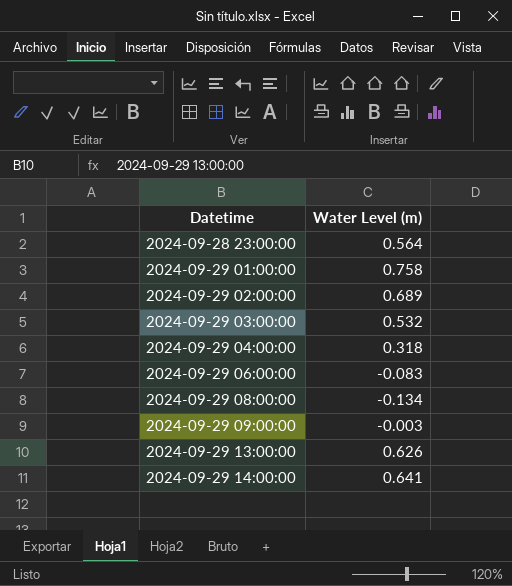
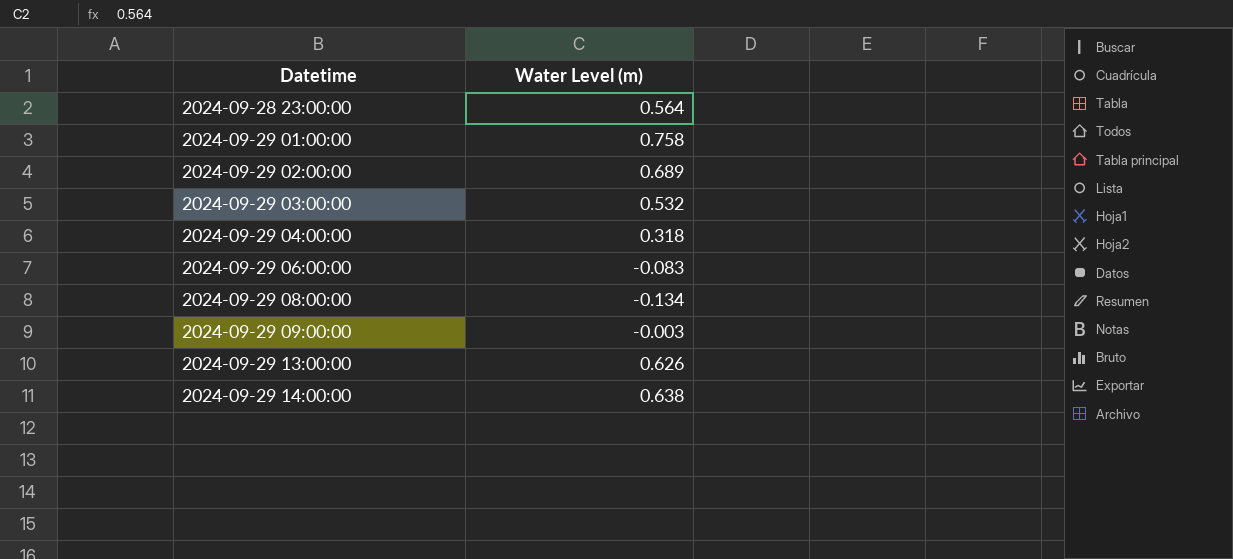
2024-09-29 14:00:00 | Water Level (m): 0.641 -> 0.638

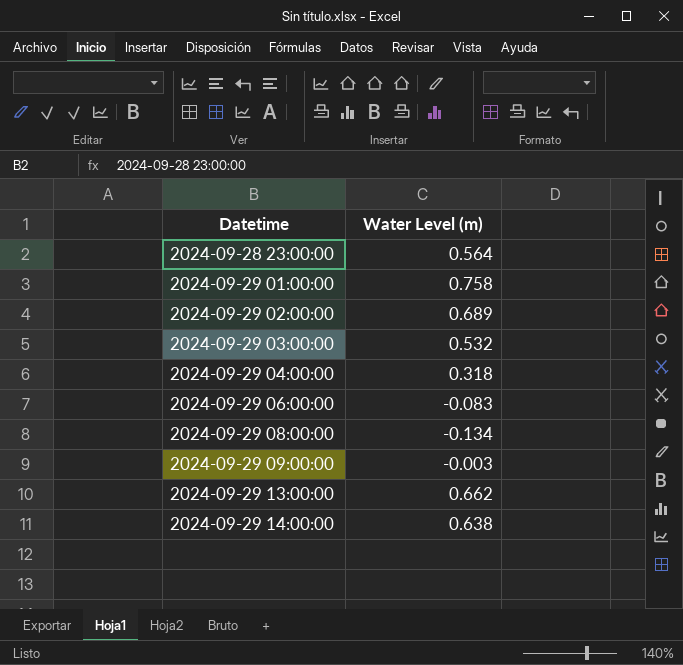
2024-09-29 13:00:00 | Water Level (m): 0.626 -> 0.662

